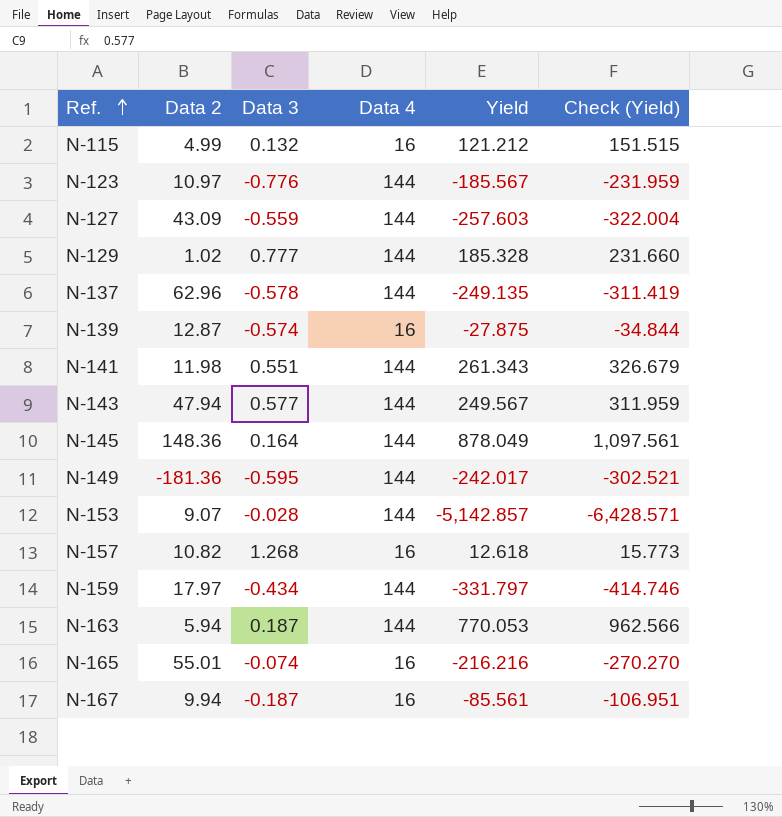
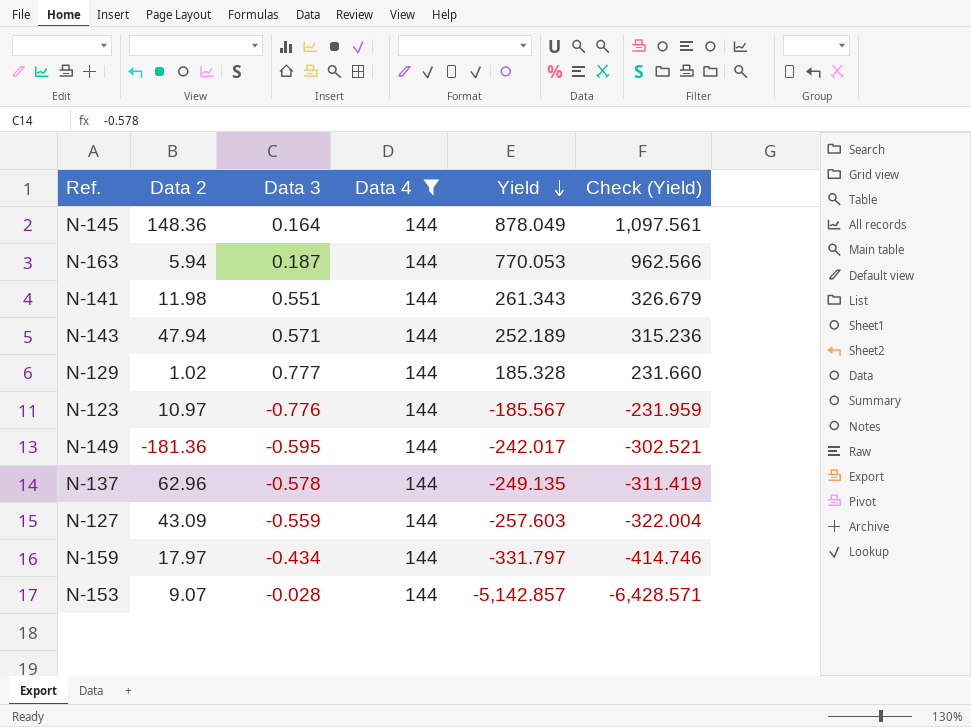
filter: none -> Data 4 = 144
row order: Ref. ascending -> Yield descending
N-143 | Data 3: 0.577 -> 0.571
N-143 | Yield: 249.567 -> 252.189
N-143 | Check (Yield): 311.959 -> 315.236

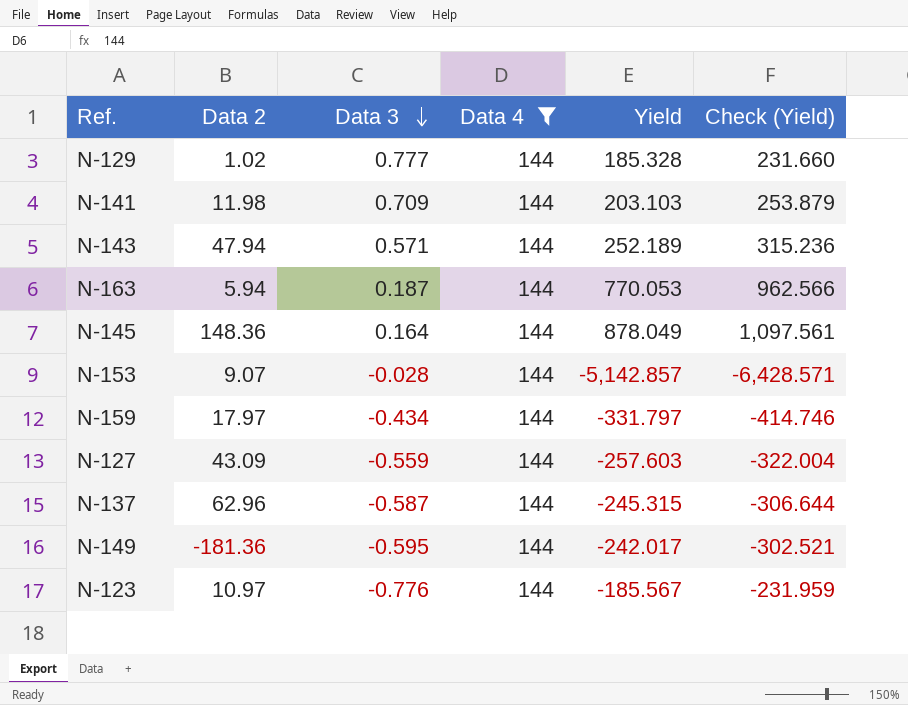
row order: Yield descending -> Data 3 descending
N-141 | Data 3: 0.551 -> 0.709
N-141 | Yield: 261.343 -> 203.103
N-141 | Check (Yield): 326.679 -> 253.879
N-137 | Data 3: -0.578 -> -0.587
N-137 | Yield: -249.135 -> -245.315
N-137 | Check (Yield): -311.419 -> -306.644

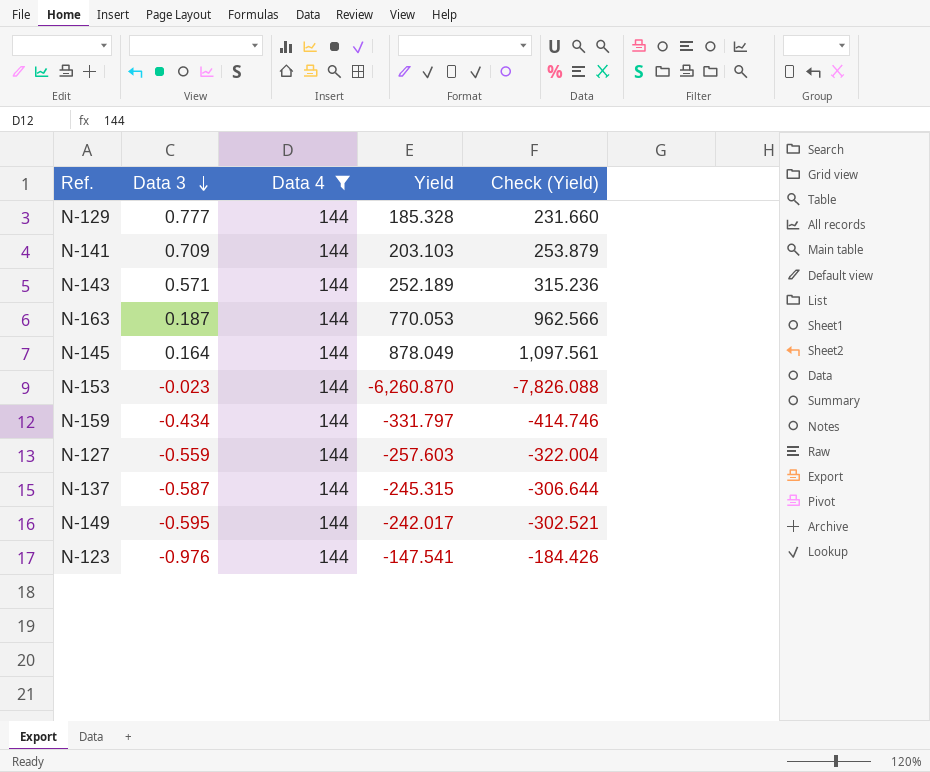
column Data 2 | position: 2 -> none
N-153 | Data 3: -0.028 -> -0.023
N-153 | Yield: -5,142.857 -> -6,260.870
N-153 | Check (Yield): -6,428.571 -> -7,826.088
N-123 | Data 3: -0.776 -> -0.976
N-123 | Yield: -185.567 -> -147.541
N-123 | Check (Yield): -231.959 -> -184.426

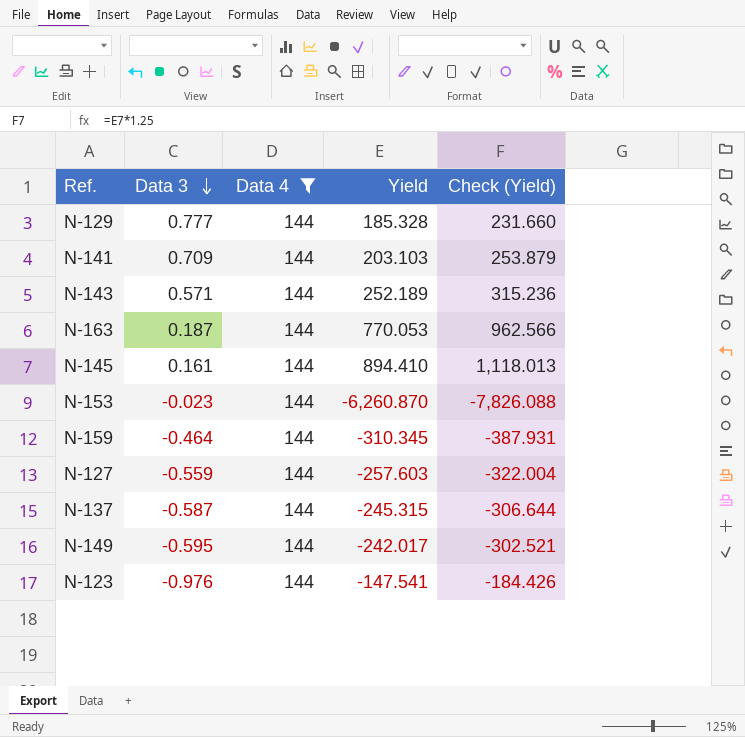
N-145 | Data 3: 0.164 -> 0.161
N-145 | Yield: 878.049 -> 894.410
N-145 | Check (Yield): 1,097.561 -> 1,118.013
N-159 | Data 3: -0.434 -> -0.464
N-159 | Yield: -331.797 -> -310.345
N-159 | Check (Yield): -414.746 -> -387.931

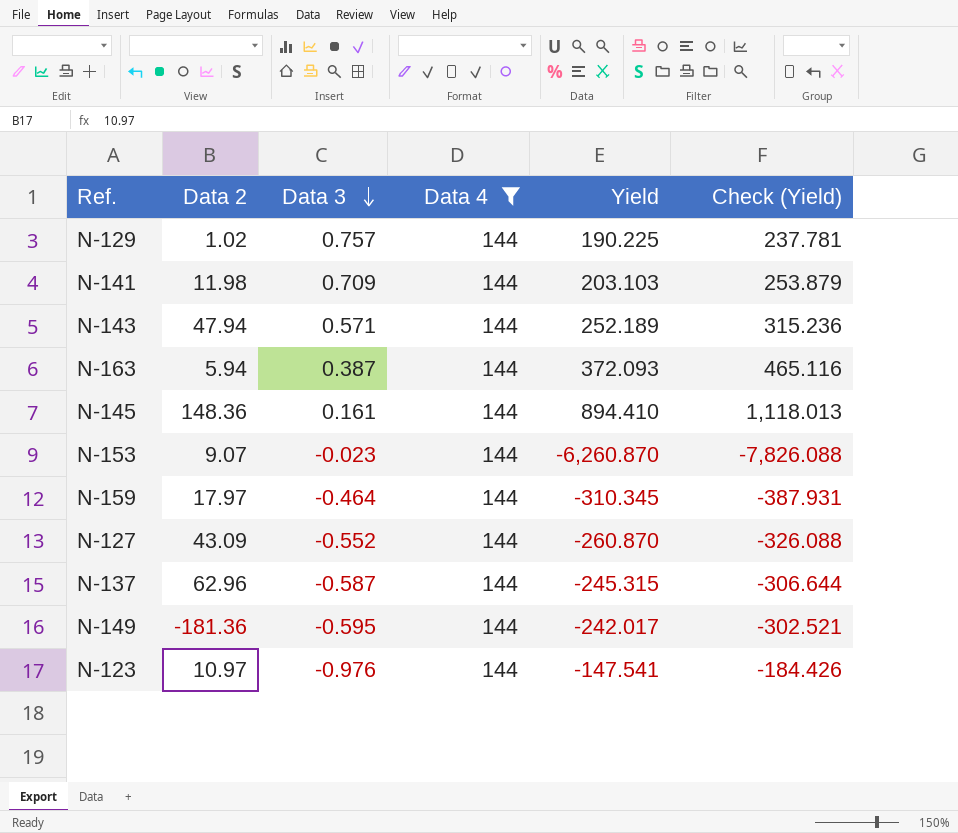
column Data 2 | position: none -> 2
N-129 | Data 3: 0.777 -> 0.757
N-129 | Yield: 185.328 -> 190.225
N-129 | Check (Yield): 231.660 -> 237.781
N-163 | Data 3: 0.187 -> 0.387
N-163 | Yield: 770.053 -> 372.093
N-163 | Check (Yield): 962.566 -> 465.116
N-127 | Data 3: -0.559 -> -0.552
N-127 | Yield: -257.603 -> -260.870
N-127 | Check (Yield): -322.004 -> -326.088

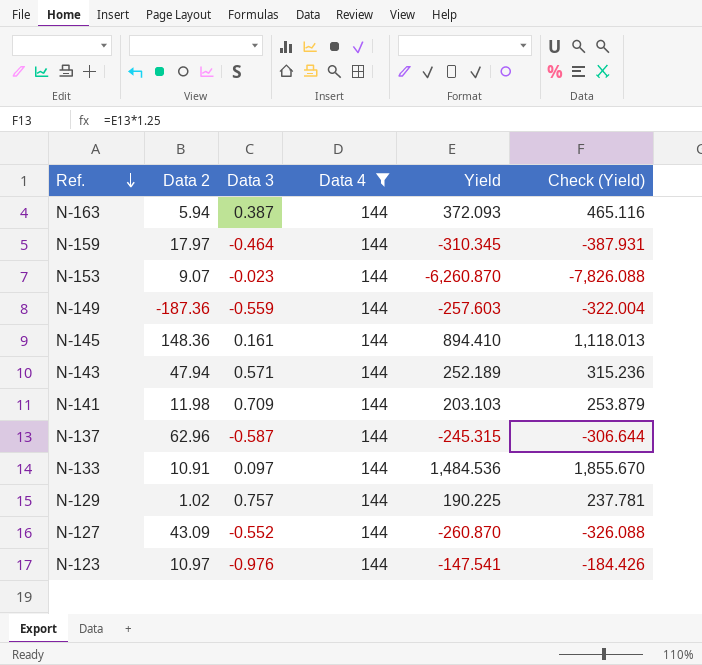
row order: Data 3 descending -> Ref. descending
N-149 | Data 2: -181.36 -> -187.36
N-149 | Data 3: -0.595 -> -0.559
N-149 | Yield: -242.017 -> -257.603
N-149 | Check (Yield): -302.521 -> -322.004
row N-133: none -> 10.91 | 0.097 | 144 | 1,484.536 | 1,855.670

